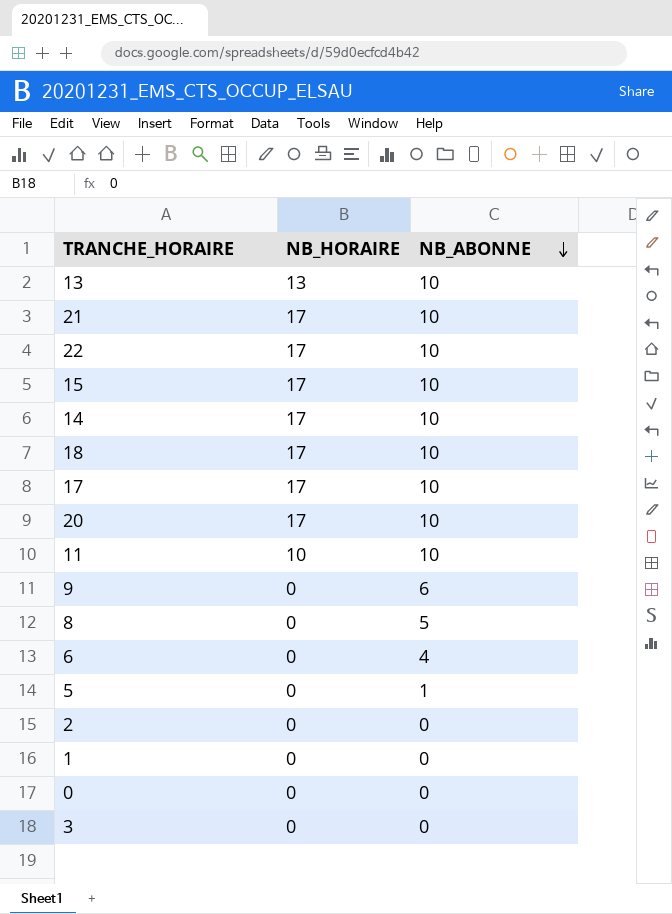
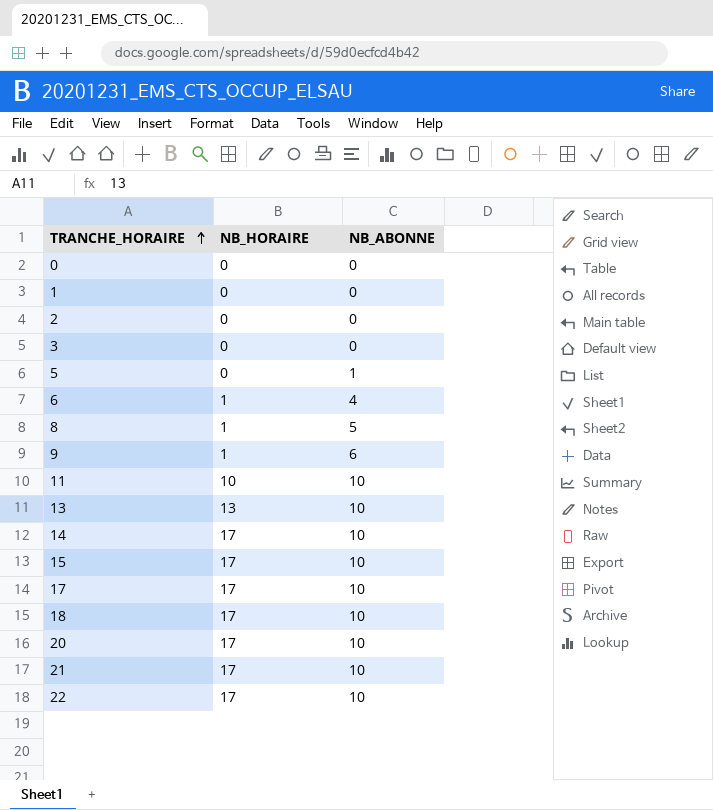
row order: NB_ABONNE descending -> TRANCHE_HORAIRE ascending
6 | NB_HORAIRE: 0 -> 1
8 | NB_HORAIRE: 0 -> 1
9 | NB_HORAIRE: 0 -> 1

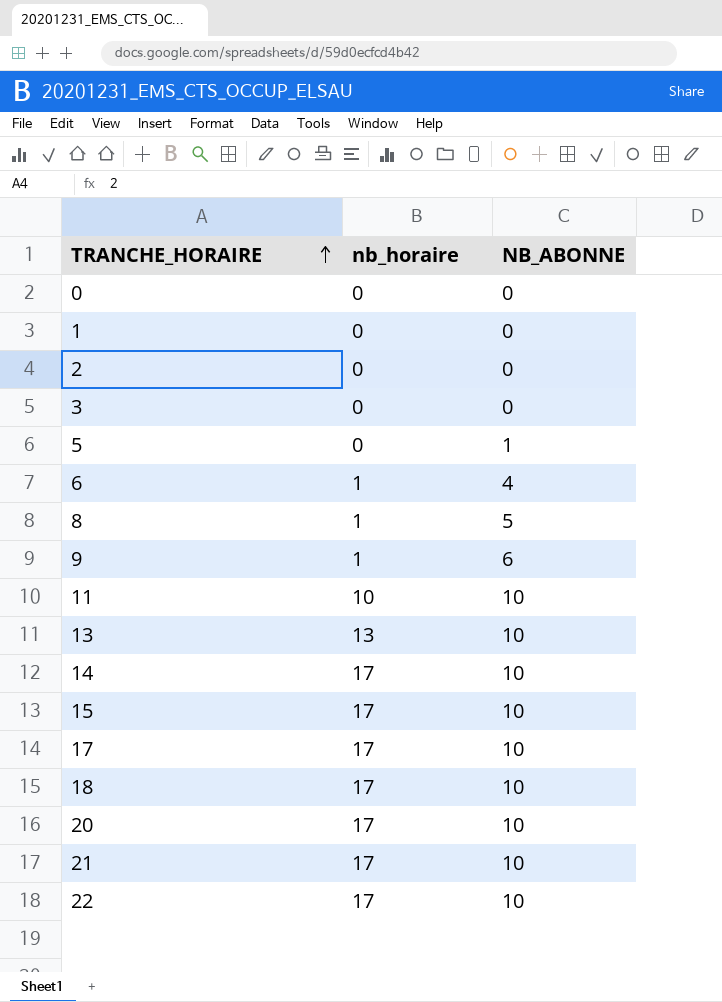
column name: NB_HORAIRE -> nb_horaire

